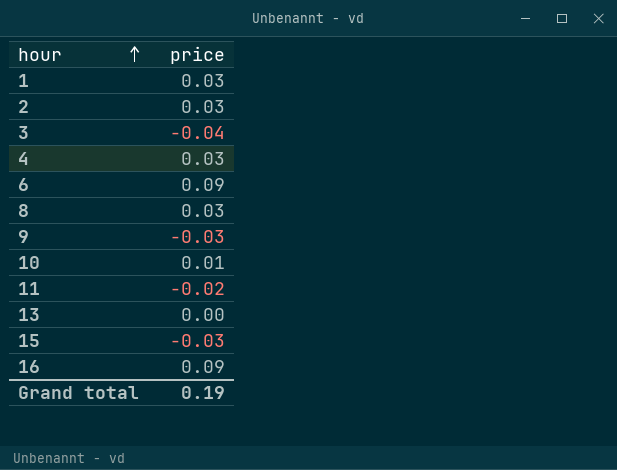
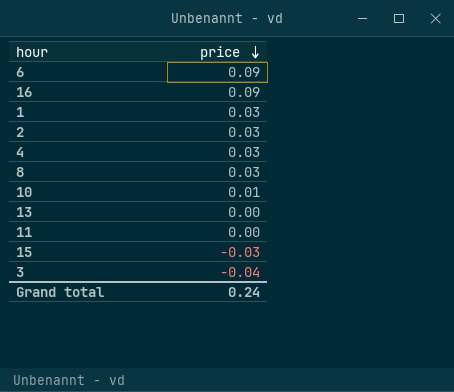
row order: hour ascending -> price descending
row 9: -0.03 -> none
11 | price: -0.02 -> 0.00
Grand total | price: 0.19 -> 0.24

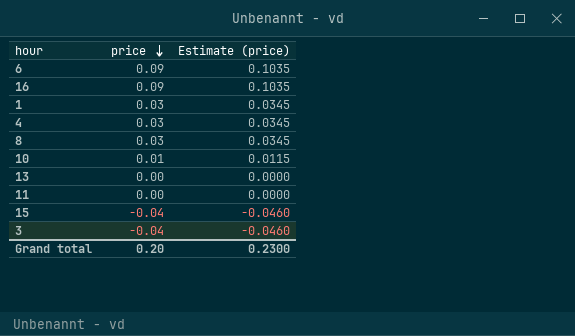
column Estimate (price) | formula: none -> [price] * 1.15
row 2: 0.03 -> none
15 | price: -0.03 -> -0.04
Grand total | price: 0.24 -> 0.20

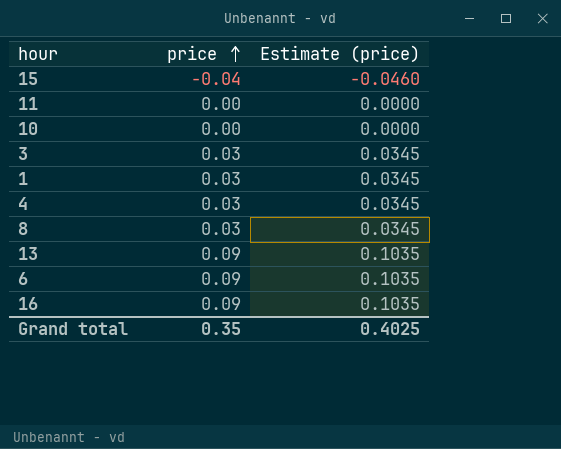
row order: price descending -> price ascending
10 | price: 0.01 -> 0.00
10 | Estimate (price): 0.0115 -> 0.0000
3 | price: -0.04 -> 0.03
3 | Estimate (price): -0.0460 -> 0.0345
13 | price: 0.00 -> 0.09
13 | Estimate (price): 0.0000 -> 0.1035
Grand total | price: 0.20 -> 0.35
Grand total | Estimate (price): 0.2300 -> 0.4025

